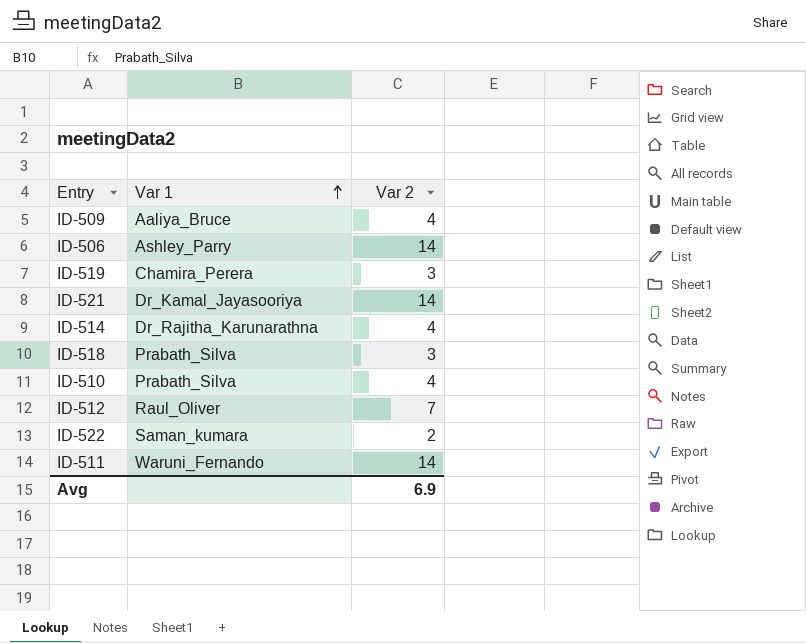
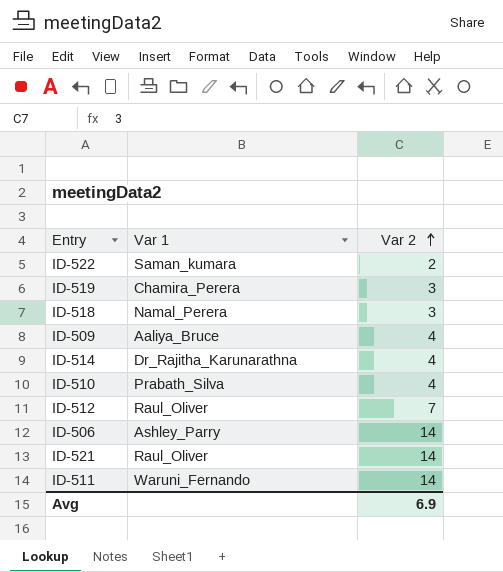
row order: Var 1 ascending -> Var 2 ascending
ID-518 | Var 1: Prabath_Silva -> Namal_Perera
ID-521 | Var 1: Dr_Kamal_Jayasooriya -> Raul_Oliver

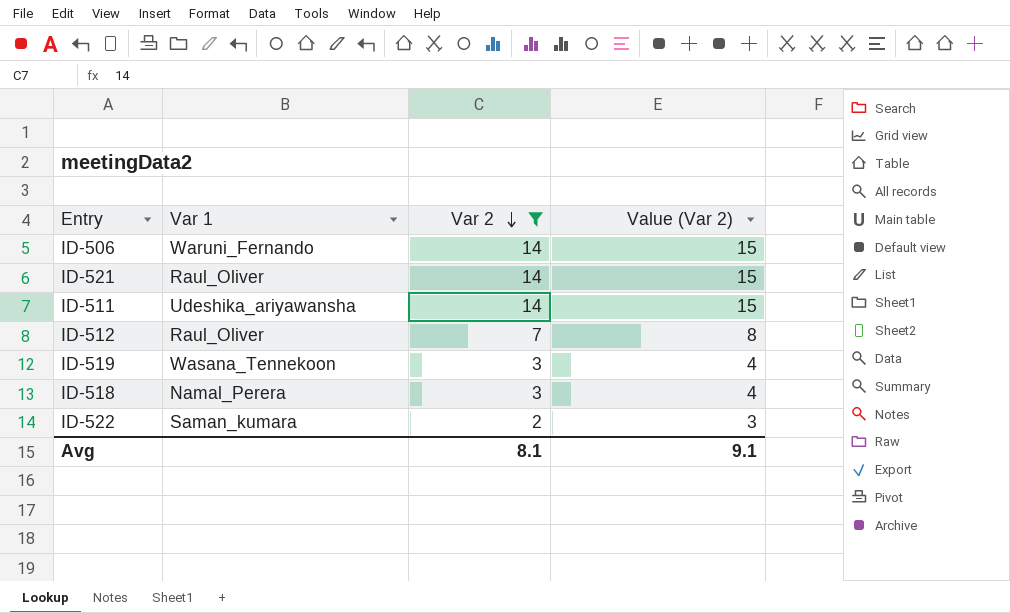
filter: none -> Var 2 != 4
row order: Var 2 ascending -> Var 2 descending
column Value (Var 2) | formula: none -> [Var 2] + 1
ID-506 | Var 1: Ashley_Parry -> Waruni_Fernando
ID-511 | Var 1: Waruni_Fernando -> Udeshika_ariyawansha
ID-519 | Var 1: Chamira_Perera -> Wasana_Tennekoon
Avg | Var 2: 6.9 -> 8.1

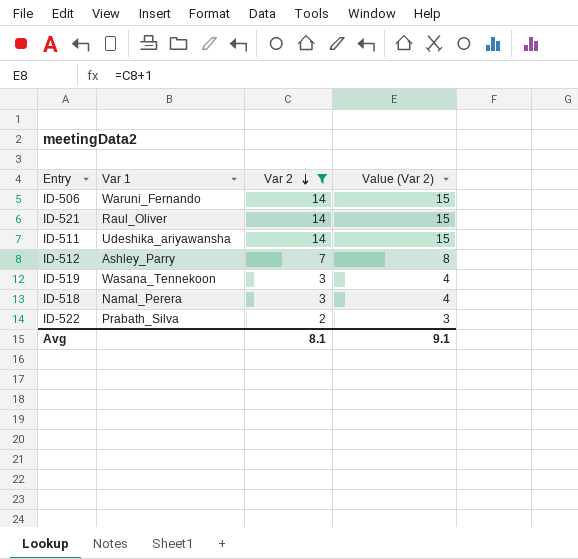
ID-512 | Var 1: Raul_Oliver -> Ashley_Parry
ID-522 | Var 1: Saman_kumara -> Prabath_Silva

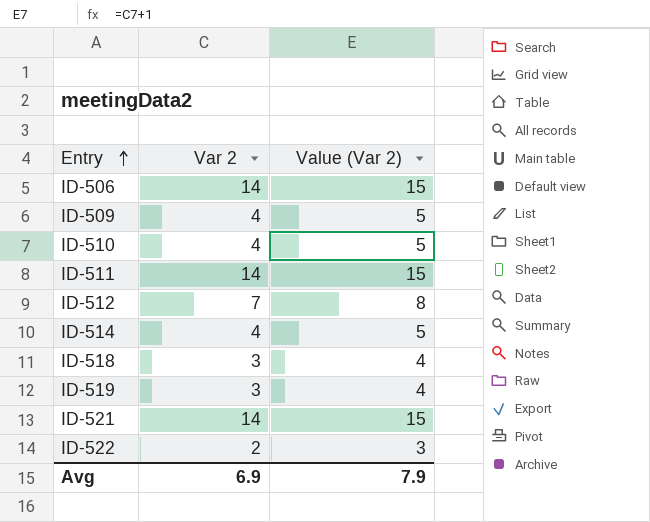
filter: Var 2 != 4 -> none
row order: Var 2 descending -> Entry ascending
column Var 1 | position: 2 -> none
Avg | Var 2: 8.1 -> 6.9
Avg | Value (Var 2): 9.1 -> 7.9

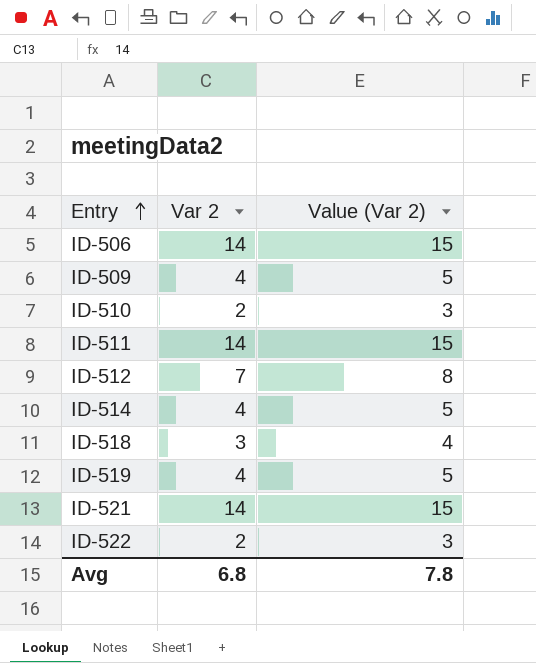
ID-510 | Var 2: 4 -> 2
ID-510 | Value (Var 2): 5 -> 3
ID-519 | Var 2: 3 -> 4
ID-519 | Value (Var 2): 4 -> 5
Avg | Var 2: 6.9 -> 6.8
Avg | Value (Var 2): 7.9 -> 7.8

